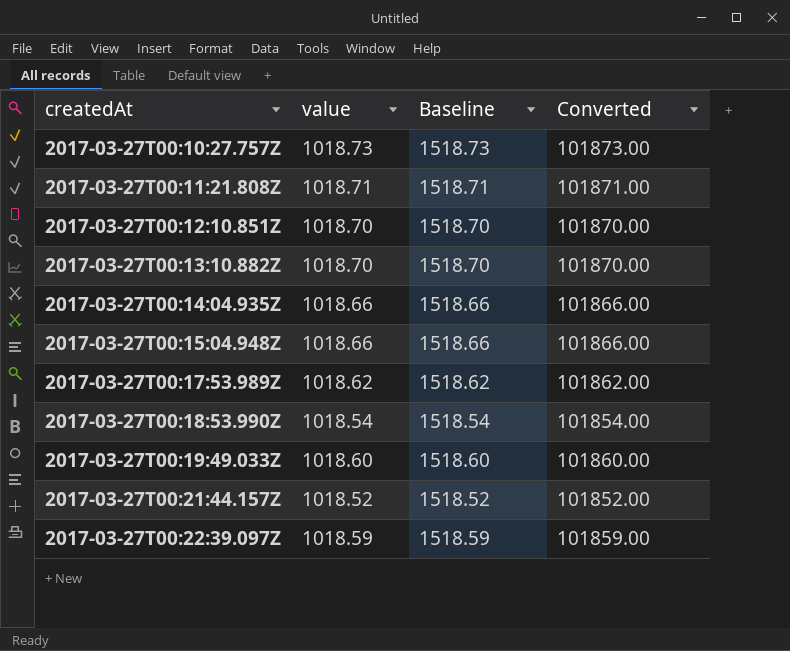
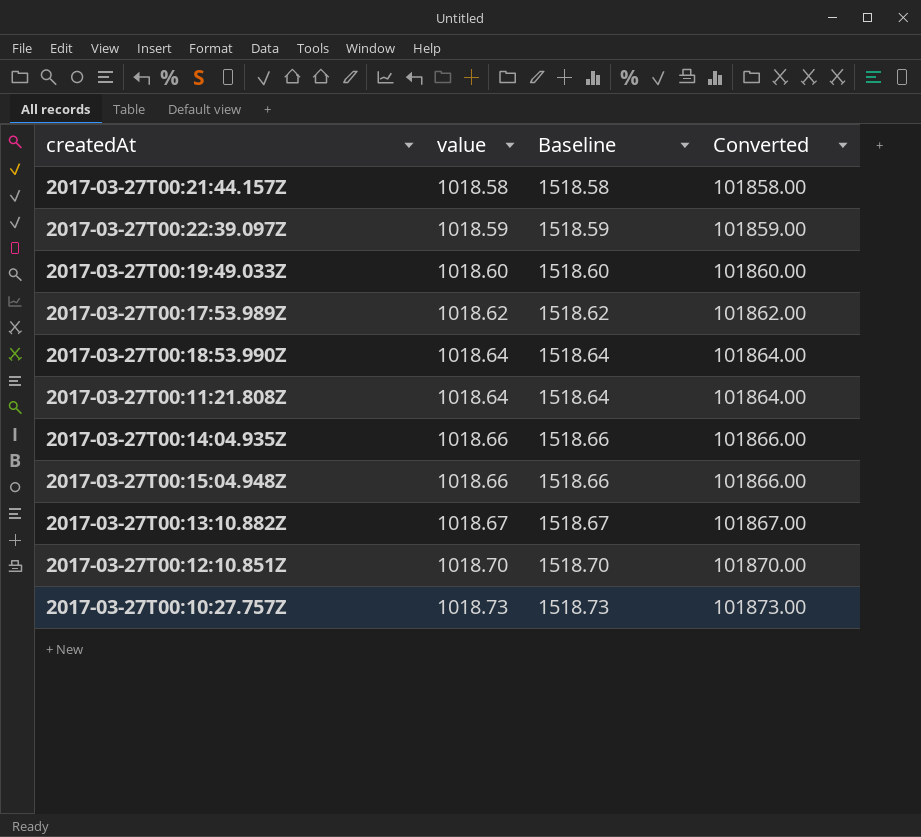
row order: createdAt ascending -> value ascending
2017-03-27T00:21:44.157Z | value: 1018.52 -> 1018.58
2017-03-27T00:21:44.157Z | Baseline: 1518.52 -> 1518.58
2017-03-27T00:21:44.157Z | Converted: 101852.00 -> 101858.00
2017-03-27T00:18:53.990Z | value: 1018.54 -> 1018.64
2017-03-27T00:18:53.990Z | Baseline: 1518.54 -> 1518.64
2017-03-27T00:18:53.990Z | Converted: 101854.00 -> 101864.00
2017-03-27T00:11:21.808Z | value: 1018.71 -> 1018.64
2017-03-27T00:11:21.808Z | Baseline: 1518.71 -> 1518.64
2017-03-27T00:11:21.808Z | Converted: 101871.00 -> 101864.00
2017-03-27T00:13:10.882Z | value: 1018.70 -> 1018.67
2017-03-27T00:13:10.882Z | Baseline: 1518.70 -> 1518.67
2017-03-27T00:13:10.882Z | Converted: 101870.00 -> 101867.00

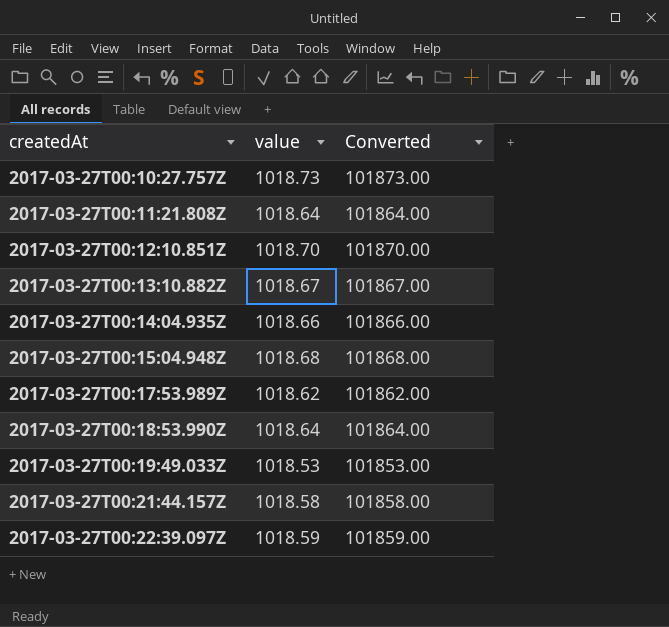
row order: value ascending -> createdAt ascending
column Baseline | formula: [value] + 500 -> none
2017-03-27T00:15:04.948Z | value: 1018.66 -> 1018.68
2017-03-27T00:15:04.948Z | Converted: 101866.00 -> 101868.00
2017-03-27T00:19:49.033Z | value: 1018.60 -> 1018.53
2017-03-27T00:19:49.033Z | Converted: 101860.00 -> 101853.00

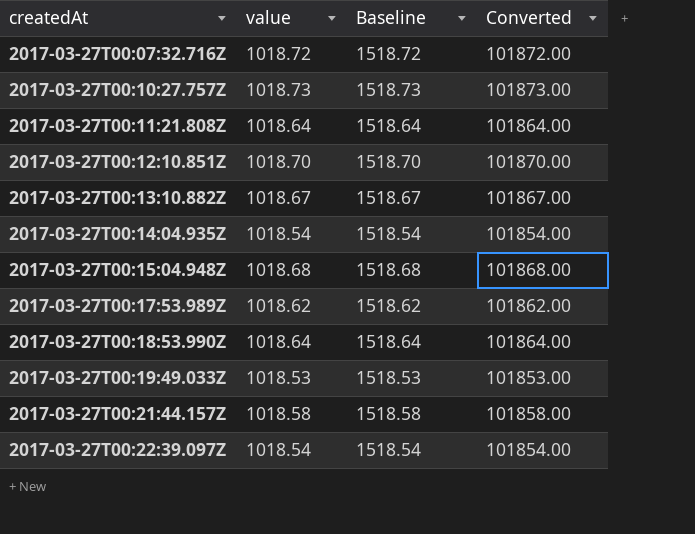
column Baseline | formula: none -> [value] + 500
row 2017-03-27T00:07:32.716Z: none -> 1018.72 | 1518.72 | 101872.00
2017-03-27T00:14:04.935Z | value: 1018.66 -> 1018.54
2017-03-27T00:14:04.935Z | Converted: 101866.00 -> 101854.00
2017-03-27T00:22:39.097Z | value: 1018.59 -> 1018.54
2017-03-27T00:22:39.097Z | Converted: 101859.00 -> 101854.00

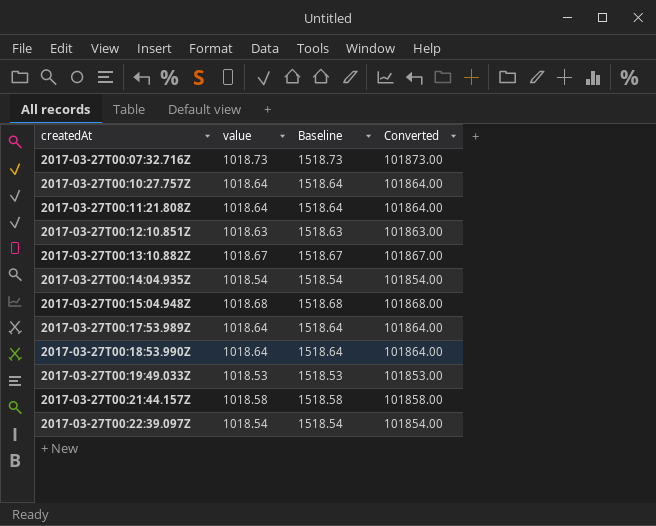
2017-03-27T00:07:32.716Z | value: 1018.72 -> 1018.73
2017-03-27T00:07:32.716Z | Baseline: 1518.72 -> 1518.73
2017-03-27T00:07:32.716Z | Converted: 101872.00 -> 101873.00
2017-03-27T00:10:27.757Z | value: 1018.73 -> 1018.64
2017-03-27T00:10:27.757Z | Baseline: 1518.73 -> 1518.64
2017-03-27T00:10:27.757Z | Converted: 101873.00 -> 101864.00
2017-03-27T00:12:10.851Z | value: 1018.70 -> 1018.63
2017-03-27T00:12:10.851Z | Baseline: 1518.70 -> 1518.63
2017-03-27T00:12:10.851Z | Converted: 101870.00 -> 101863.00
2017-03-27T00:17:53.989Z | value: 1018.62 -> 1018.64
2017-03-27T00:17:53.989Z | Baseline: 1518.62 -> 1518.64
2017-03-27T00:17:53.989Z | Converted: 101862.00 -> 101864.00

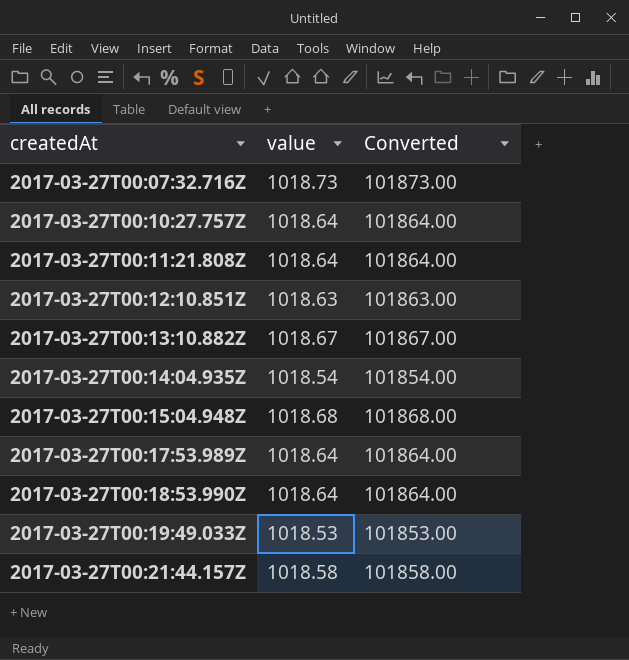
column Baseline | formula: [value] + 500 -> none
row 2017-03-27T00:22:39.097Z: 1018.54 | 1518.54 | 101854.00 -> none

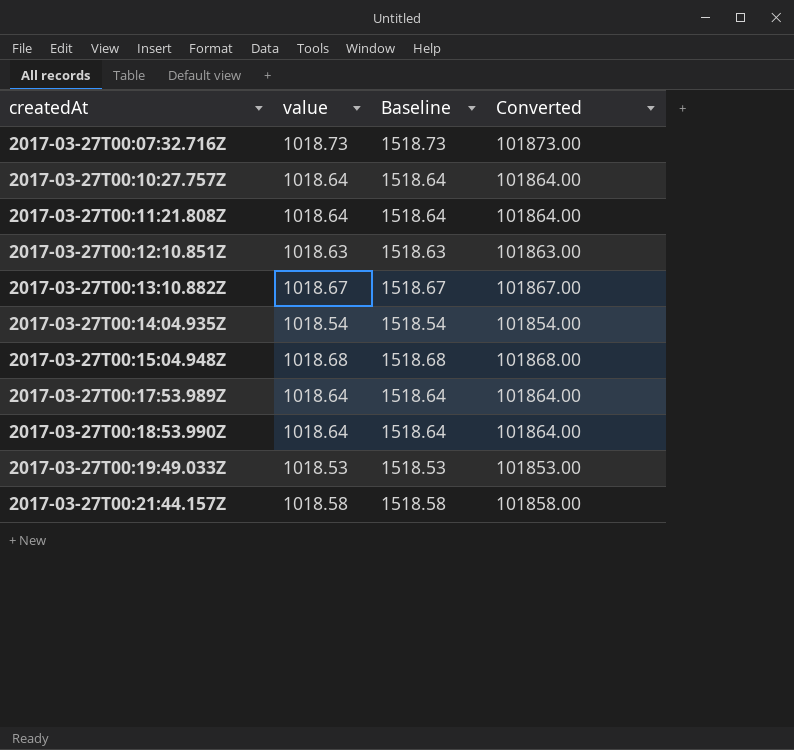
column Baseline | formula: none -> [value] + 500

